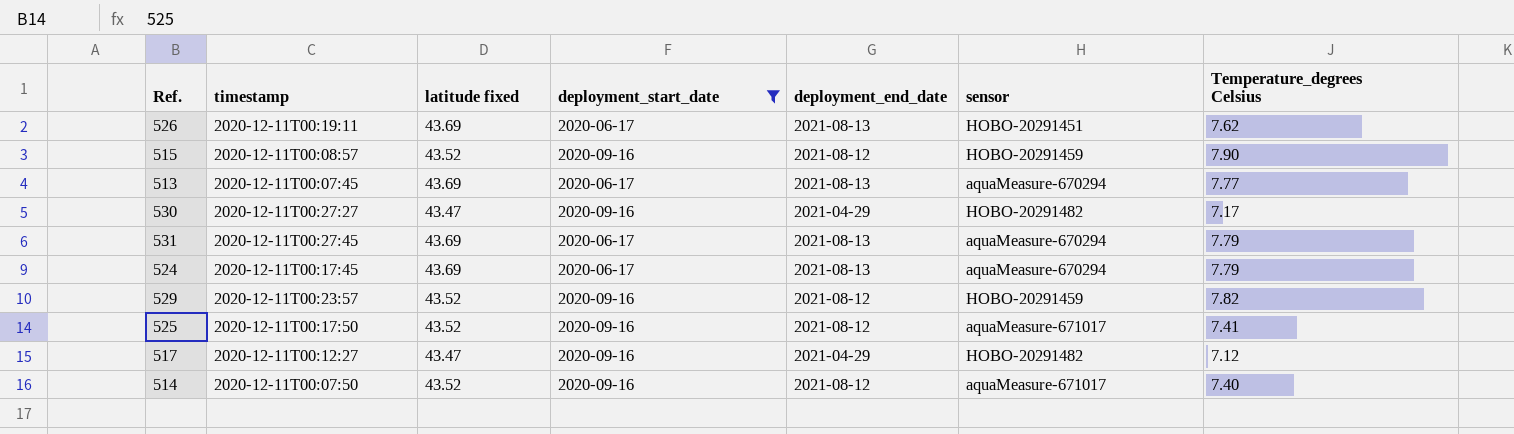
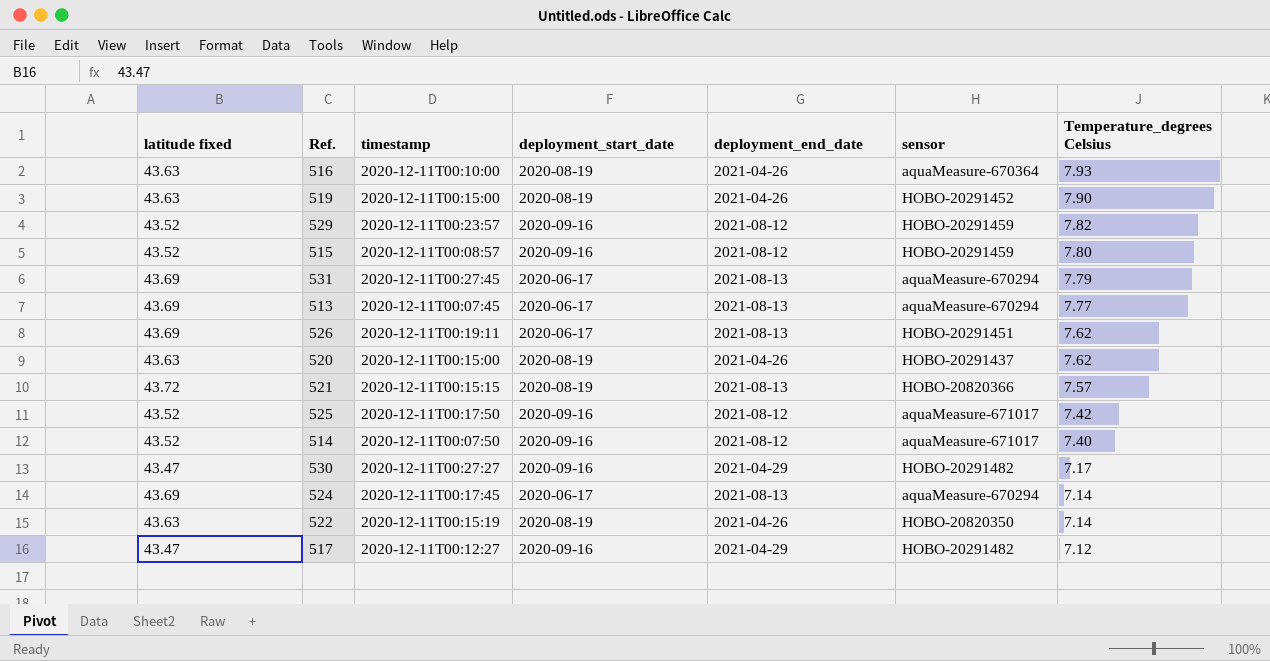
filter: deployment_start_date != 2020-08-19 -> none
row order: none -> Temperature_degrees Celsius descending
column latitude fixed | position: 3 -> 1
515 | Temperature_degrees Celsius: 7.90 -> 7.80
525 | Temperature_degrees Celsius: 7.41 -> 7.42
524 | Temperature_degrees Celsius: 7.79 -> 7.14

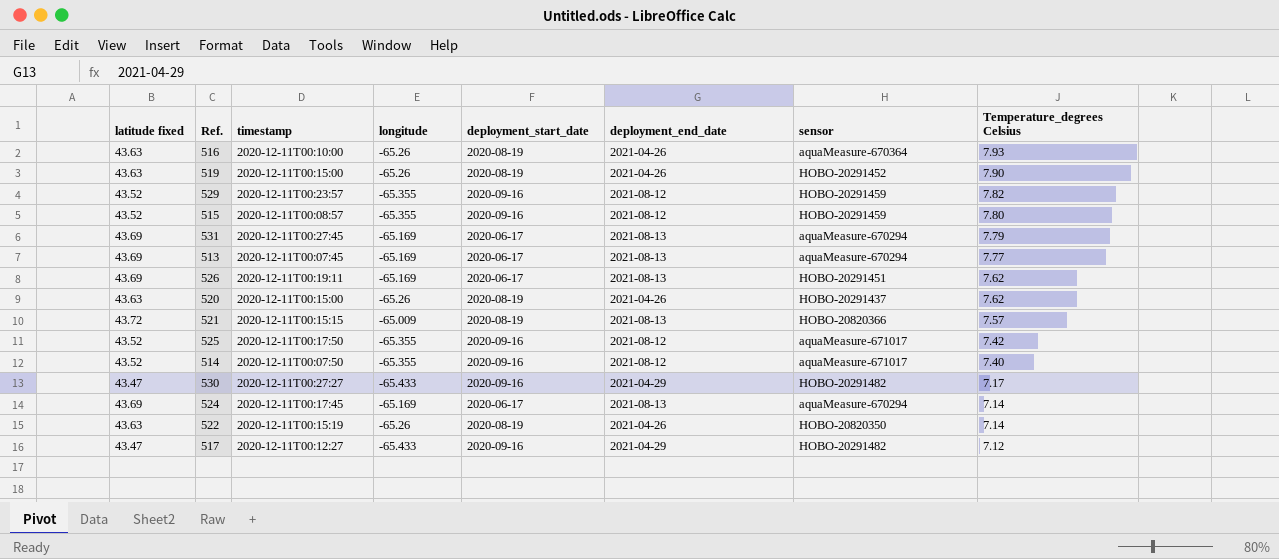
column longitude | position: none -> 4

